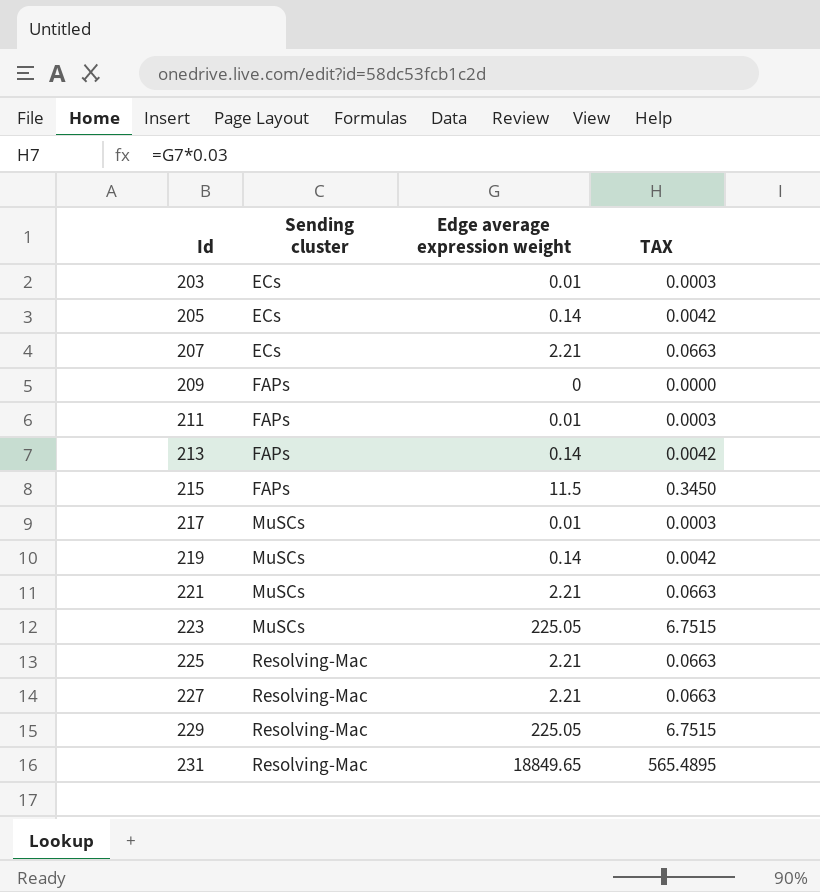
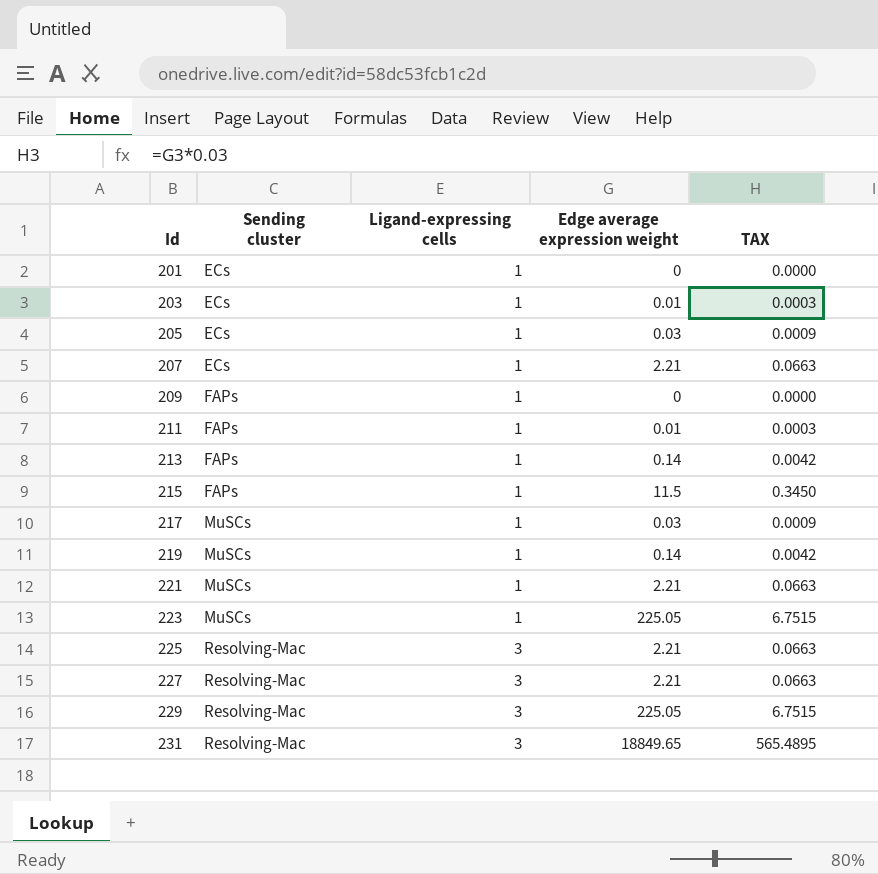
column Ligand-expressing cells | position: none -> 3
row 201: none -> ECs | 1 | 0 | 0.0000
205 | Edge average expression weight: 0.14 -> 0.03
205 | TAX: 0.0042 -> 0.0009
217 | Edge average expression weight: 0.01 -> 0.03
217 | TAX: 0.0003 -> 0.0009

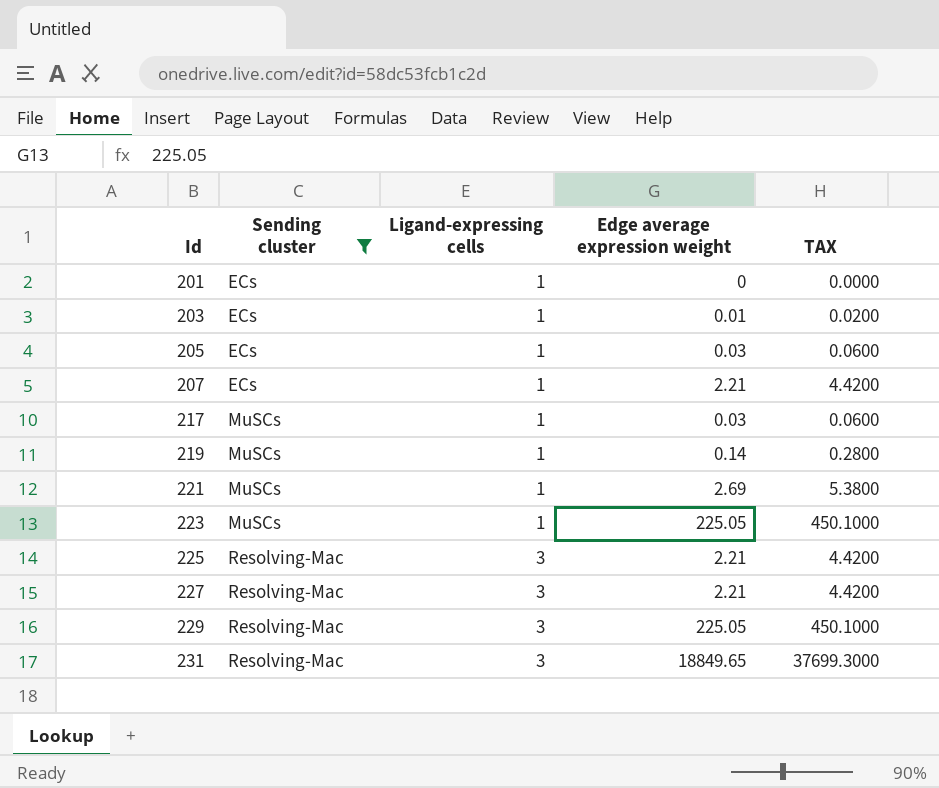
filter: none -> Sending cluster != FAPs
column TAX | formula: [Edge average expression weight] * 0.03 -> [Edge average expression weight] * 2
221 | Edge average expression weight: 2.21 -> 2.69

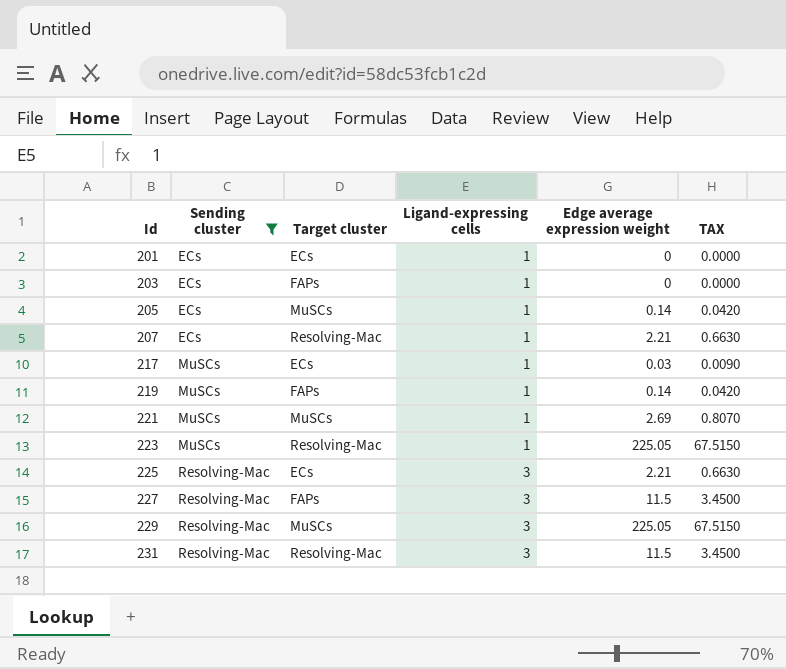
column Target cluster | position: none -> 3
column TAX | formula: [Edge average expression weight] * 2 -> [Edge average expression weight] * 0.3
203 | Edge average expression weight: 0.01 -> 0
205 | Edge average expression weight: 0.03 -> 0.14
227 | Edge average expression weight: 2.21 -> 11.5
231 | Edge average expression weight: 18849.65 -> 11.5

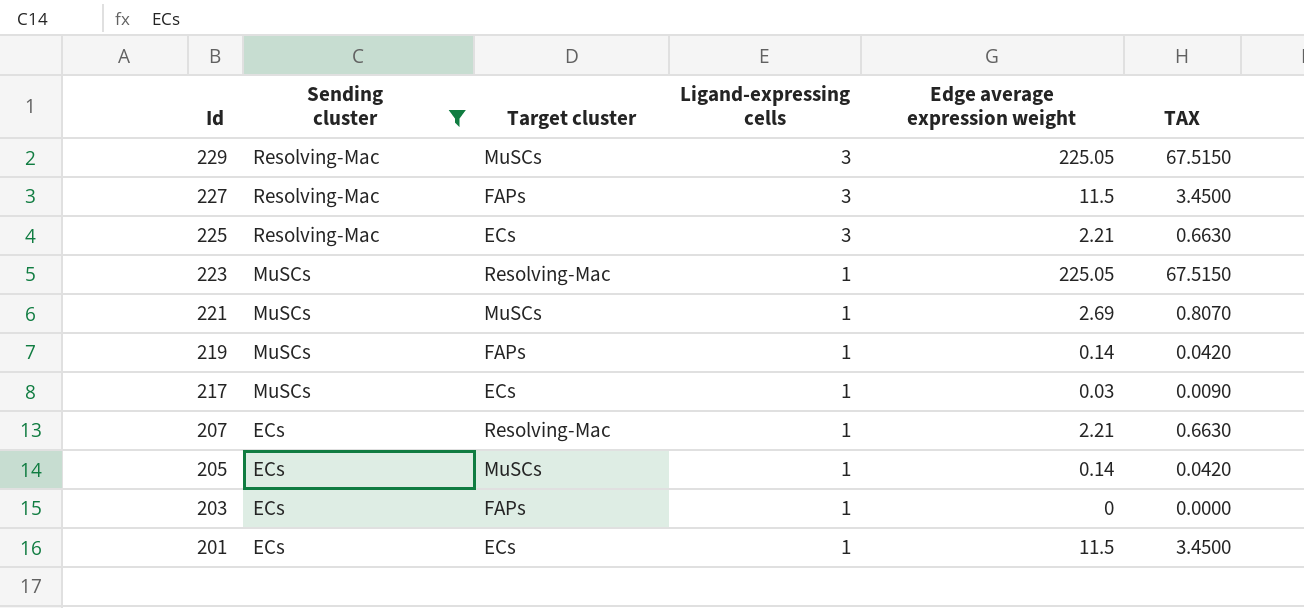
row order: Id ascending -> Id descending
row 231: Resolving-Mac | Resolving-Mac | 3 | 11.5 | 3.4500 -> none
201 | Edge average expression weight: 0 -> 11.5
201 | TAX: 0.0000 -> 3.4500

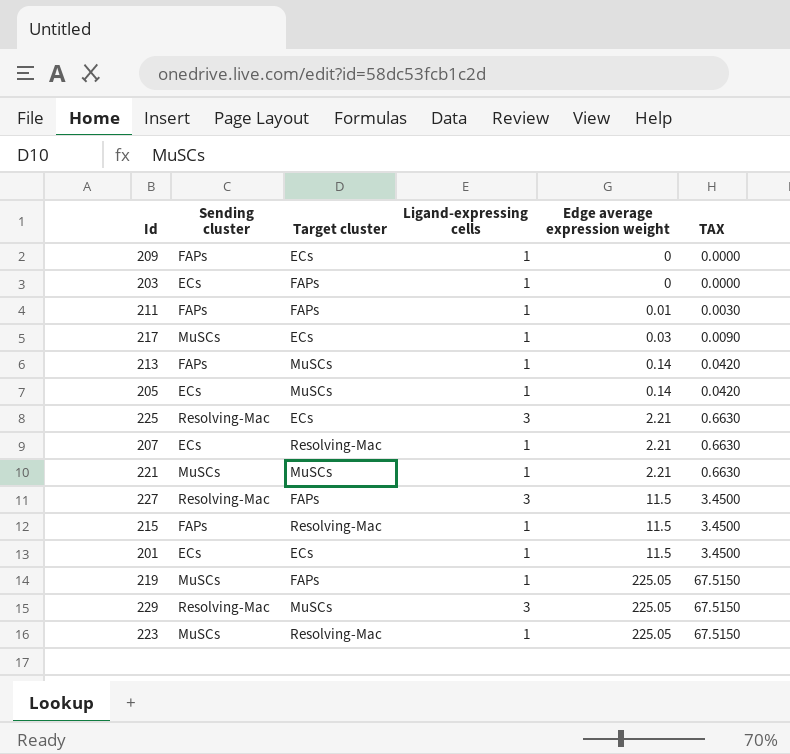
filter: Sending cluster != FAPs -> none
row order: Id descending -> Edge average expression weight ascending
221 | Edge average expression weight: 2.69 -> 2.21
221 | TAX: 0.8070 -> 0.6630
219 | Edge average expression weight: 0.14 -> 225.05
219 | TAX: 0.0420 -> 67.5150

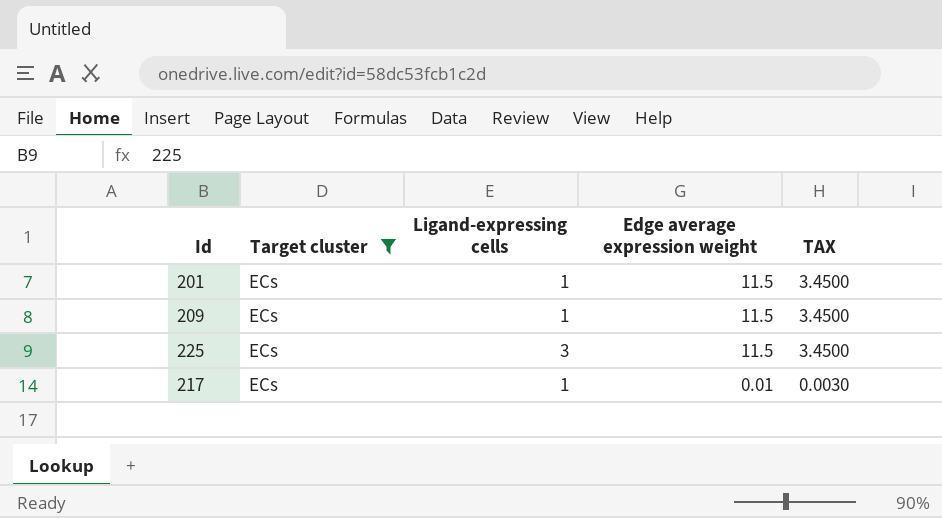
filter: none -> Target cluster = ECs
row order: Edge average expression weight ascending -> Edge average expression weight descending
column Sending cluster | position: 2 -> none
209 | Edge average expression weight: 0 -> 11.5
209 | TAX: 0.0000 -> 3.4500
225 | Edge average expression weight: 2.21 -> 11.5
225 | TAX: 0.6630 -> 3.4500
217 | Edge average expression weight: 0.03 -> 0.01
217 | TAX: 0.0090 -> 0.0030

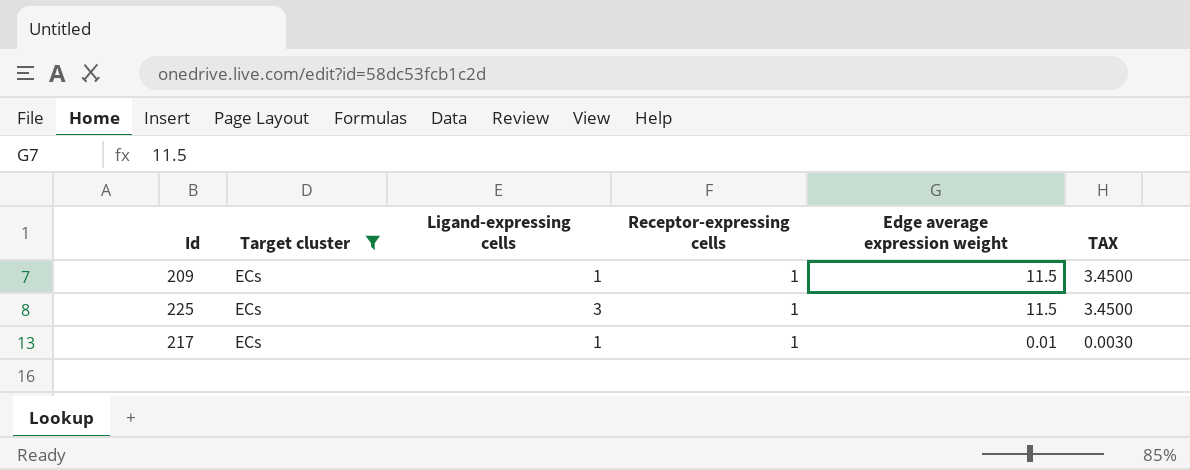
column Receptor-expressing cells | position: none -> 4
row 201: ECs | 1 | 11.5 | 3.4500 -> none

